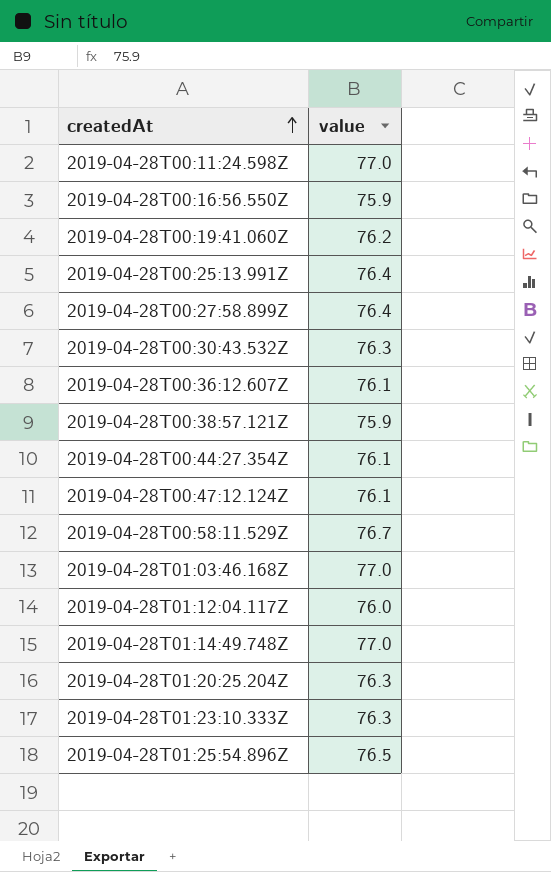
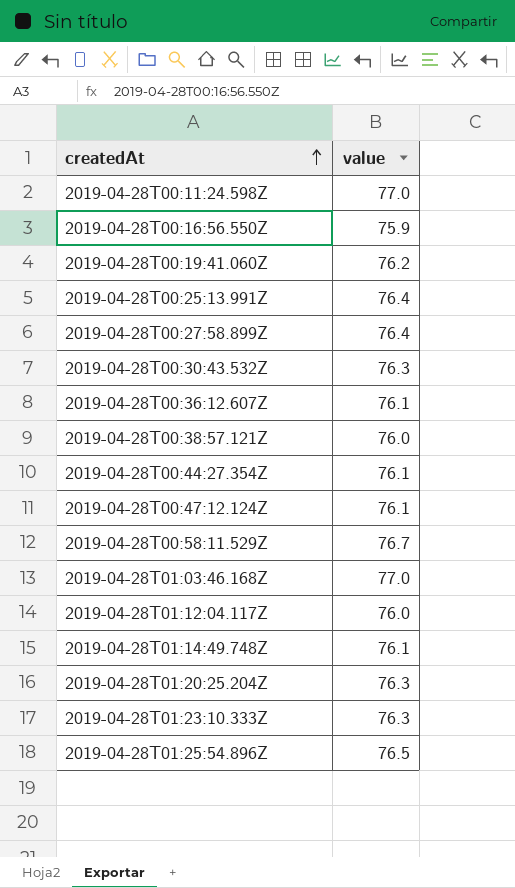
2019-04-28T00:38:57.121Z | value: 75.9 -> 76.0
2019-04-28T01:14:49.748Z | value: 77.0 -> 76.1

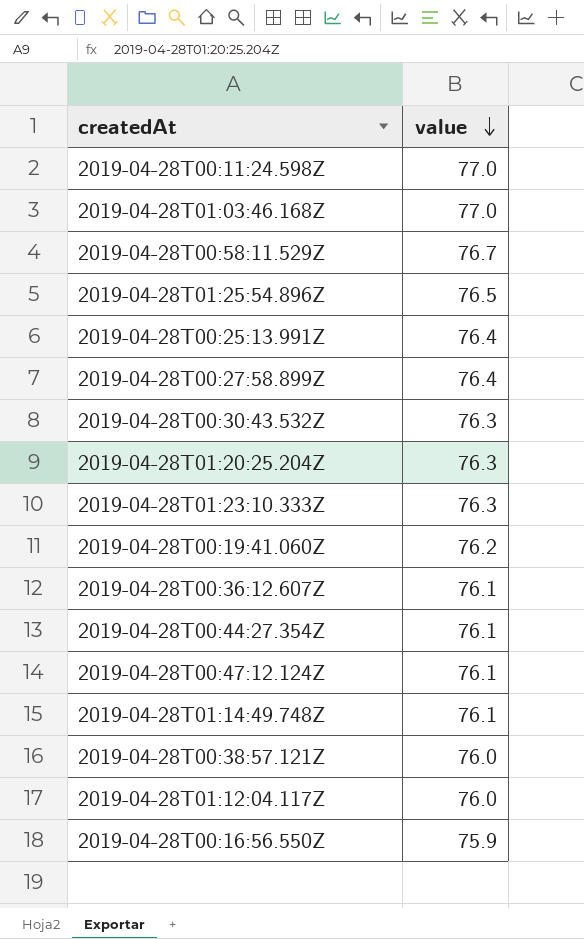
row order: createdAt ascending -> value descending

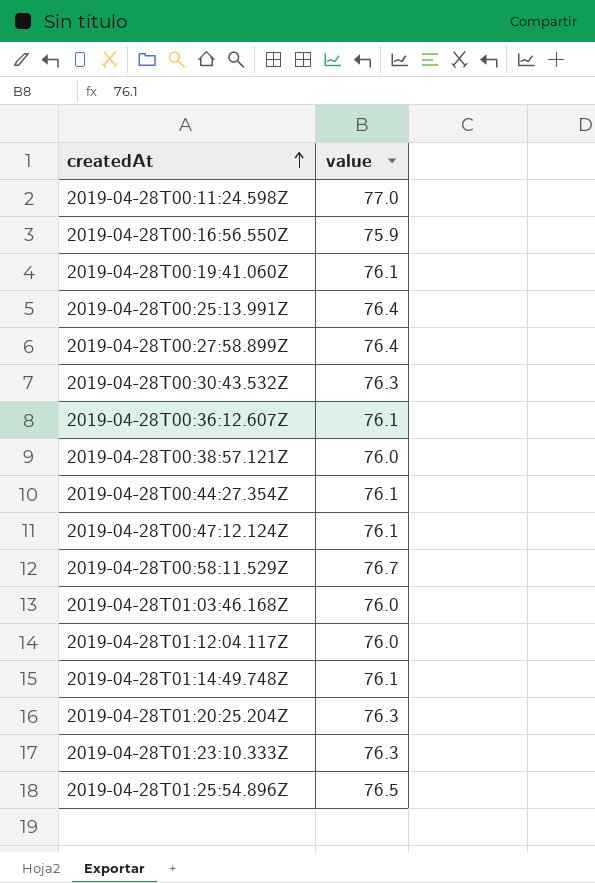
row order: value descending -> createdAt ascending
2019-04-28T00:19:41.060Z | value: 76.2 -> 76.1
2019-04-28T01:03:46.168Z | value: 77.0 -> 76.0

